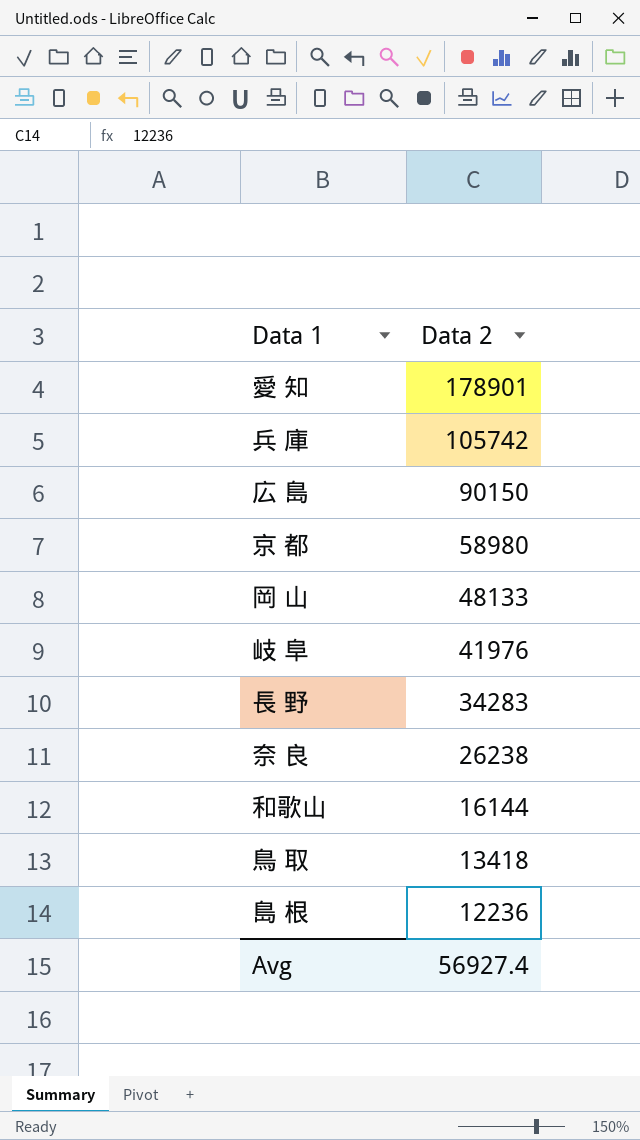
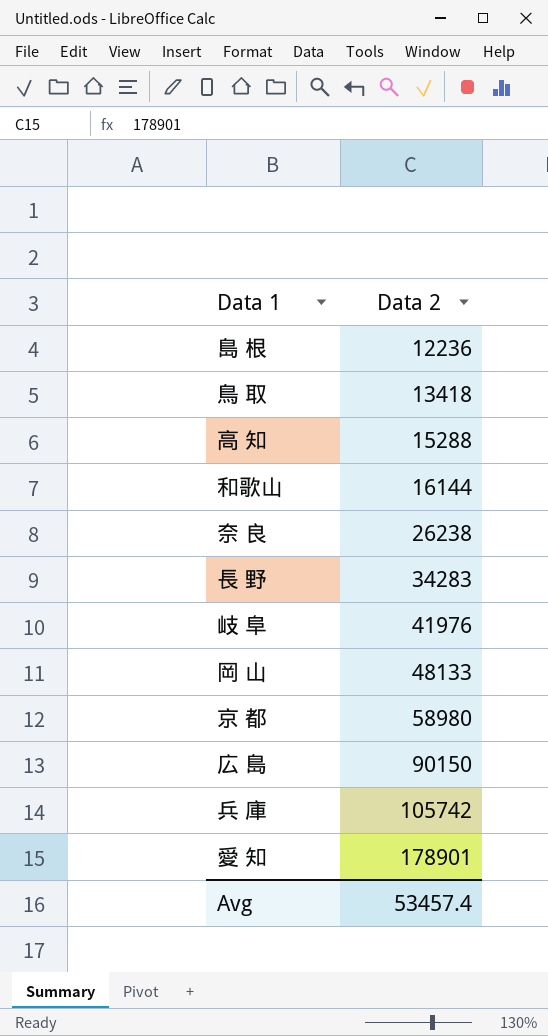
row order: Data 2 descending -> Data 2 ascending
row 高 知: none -> 15288
Avg | Data 2: 56927.4 -> 53457.4

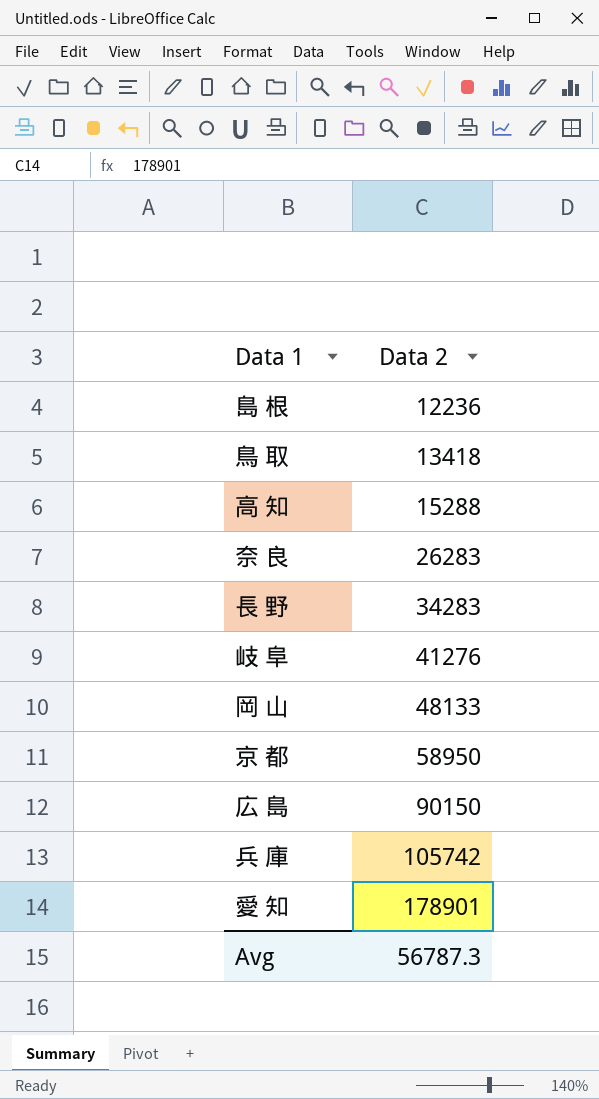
row 和歌山: 16144 -> none
奈 良 | Data 2: 26238 -> 26283
岐 阜 | Data 2: 41976 -> 41276
京 都 | Data 2: 58980 -> 58950
Avg | Data 2: 53457.4 -> 56787.3

